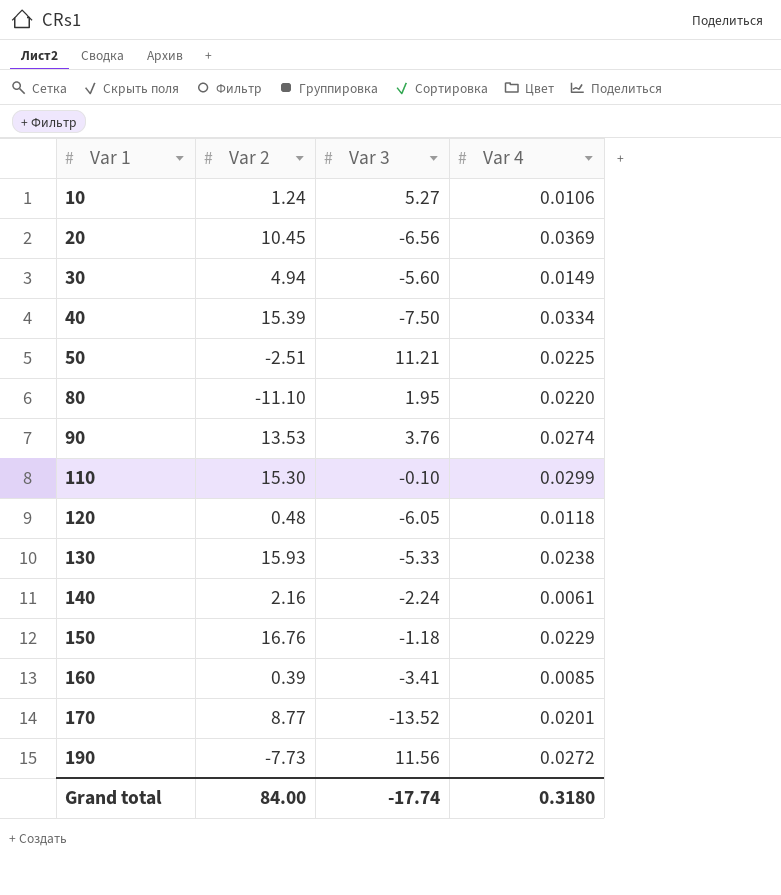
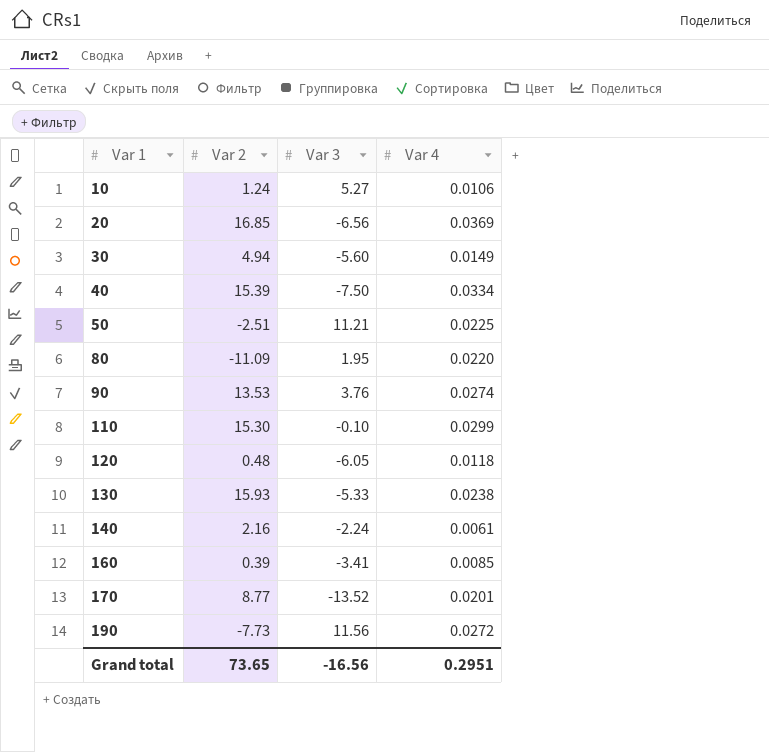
row 150: 16.76 | -1.18 | 0.0229 -> none
20 | Var 2: 10.45 -> 16.85
80 | Var 2: -11.10 -> -11.09
Grand total | Var 2: 84.00 -> 73.65
Grand total | Var 3: -17.74 -> -16.56
Grand total | Var 4: 0.3180 -> 0.2951

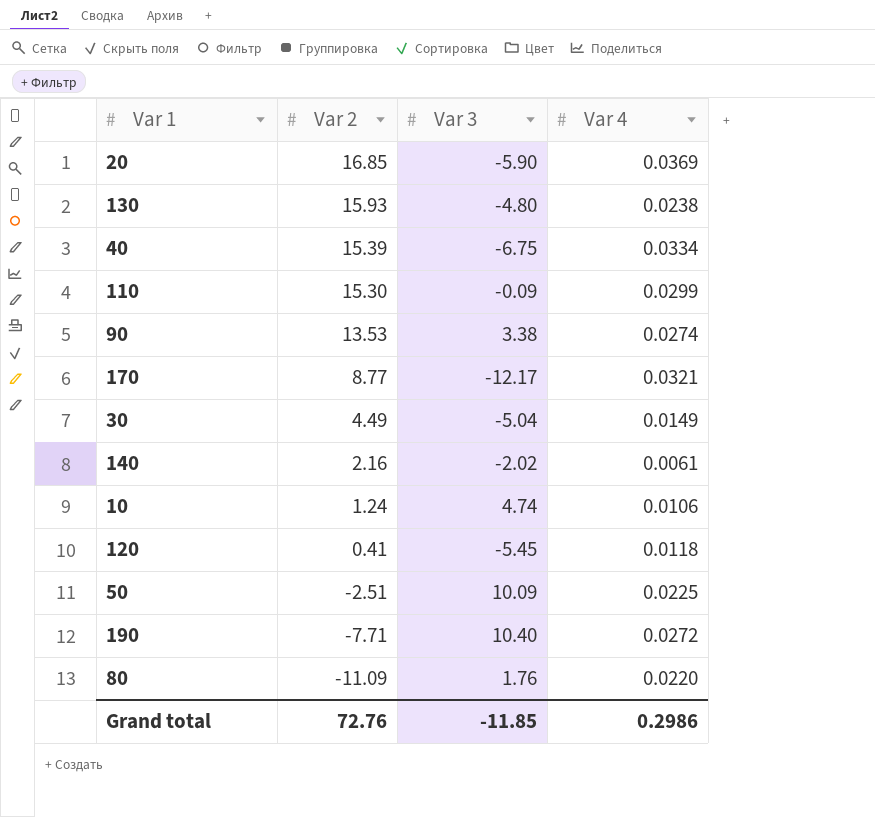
row order: Var 1 ascending -> Var 2 descending
row 160: 0.39 | -3.41 | 0.0085 -> none
20 | Var 3: -6.56 -> -5.90
130 | Var 3: -5.33 -> -4.80
40 | Var 3: -7.50 -> -6.75
110 | Var 3: -0.10 -> -0.09
90 | Var 3: 3.76 -> 3.38
170 | Var 3: -13.52 -> -12.17
170 | Var 4: 0.0201 -> 0.0321
30 | Var 2: 4.94 -> 4.49
30 | Var 3: -5.60 -> -5.04
140 | Var 3: -2.24 -> -2.02
10 | Var 3: 5.27 -> 4.74
120 | Var 2: 0.48 -> 0.41
120 | Var 3: -6.05 -> -5.45
50 | Var 3: 11.21 -> 10.09
190 | Var 2: -7.73 -> -7.71
190 | Var 3: 11.56 -> 10.40
80 | Var 3: 1.95 -> 1.76
Grand total | Var 2: 73.65 -> 72.76
Grand total | Var 3: -16.56 -> -11.85
Grand total | Var 4: 0.2951 -> 0.2986

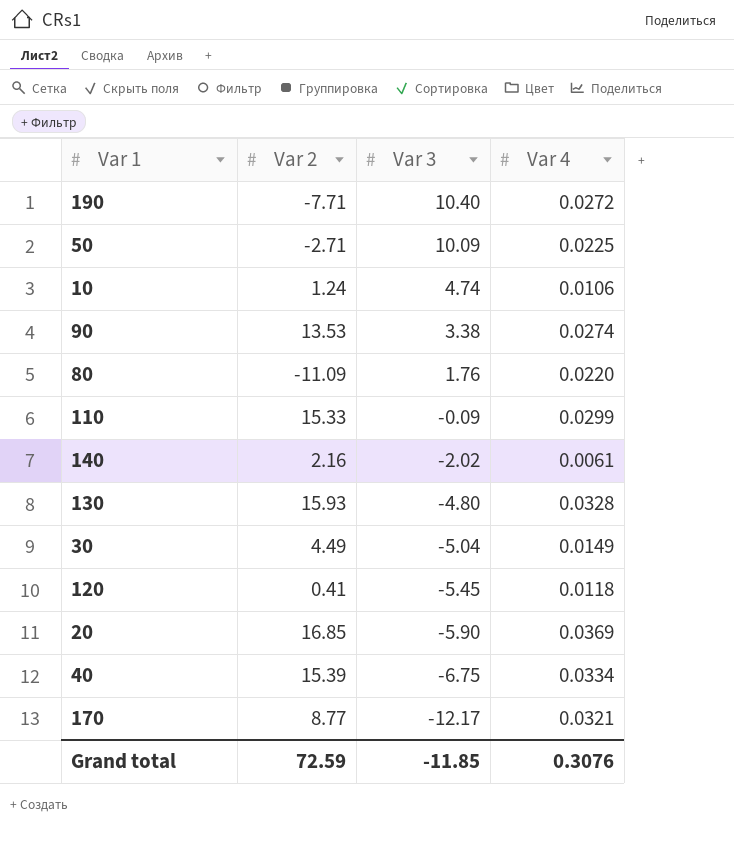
row order: Var 2 descending -> Var 3 descending
50 | Var 2: -2.51 -> -2.71
110 | Var 2: 15.30 -> 15.33
130 | Var 4: 0.0238 -> 0.0328
Grand total | Var 2: 72.76 -> 72.59
Grand total | Var 4: 0.2986 -> 0.3076

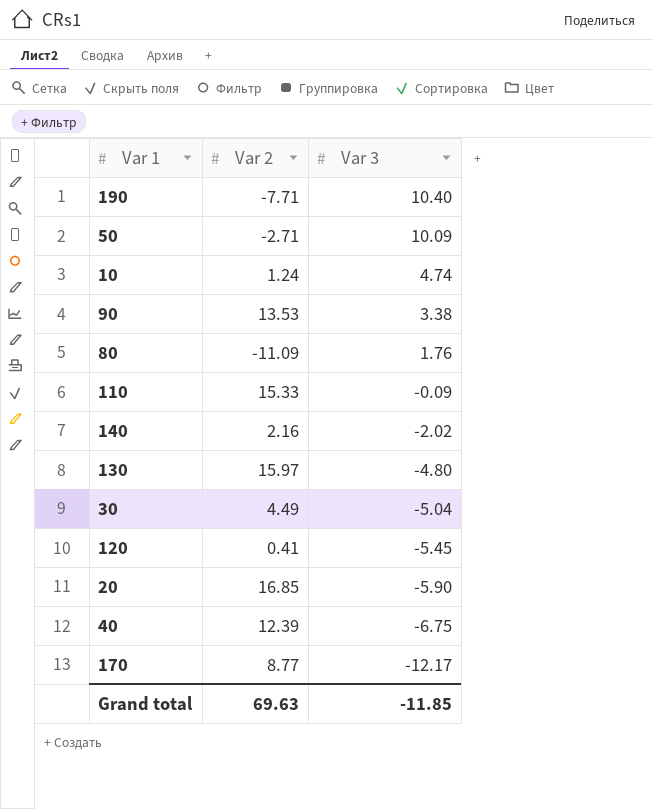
column Var 4 | position: 4 -> none
130 | Var 2: 15.93 -> 15.97
40 | Var 2: 15.39 -> 12.39
Grand total | Var 2: 72.59 -> 69.63

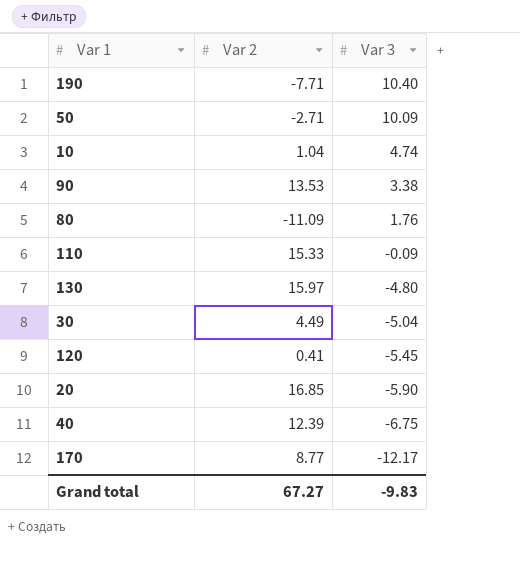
row 140: 2.16 | -2.02 -> none
10 | Var 2: 1.24 -> 1.04
Grand total | Var 2: 69.63 -> 67.27
Grand total | Var 3: -11.85 -> -9.83

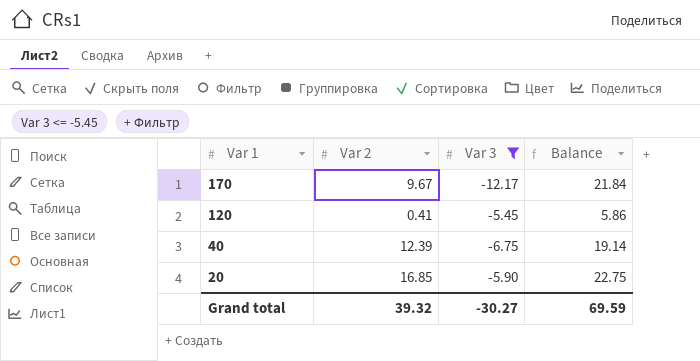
filter: none -> Var 3 <= -5.45
row order: Var 3 descending -> Var 1 descending
column Balance | formula: none -> [Var 2] - [Var 3]
170 | Var 2: 8.77 -> 9.67
Grand total | Var 2: 67.27 -> 39.32
Grand total | Var 3: -9.83 -> -30.27

